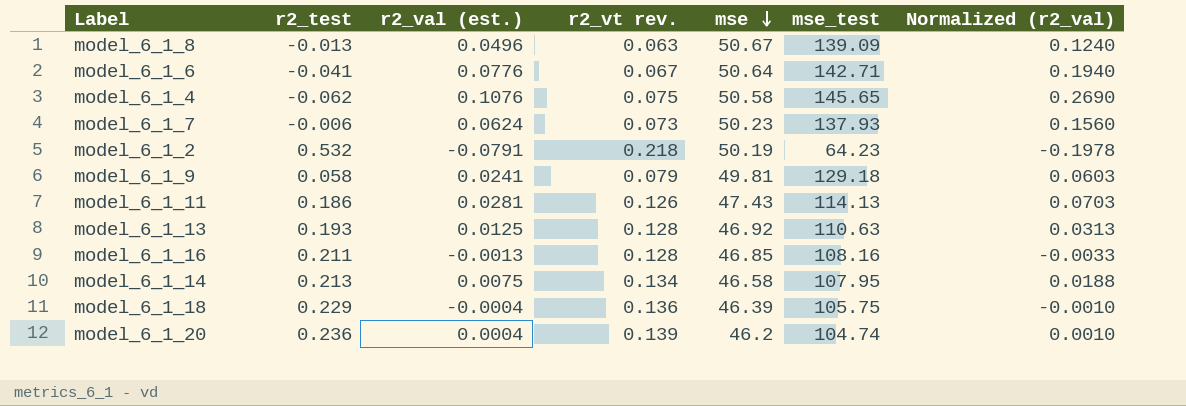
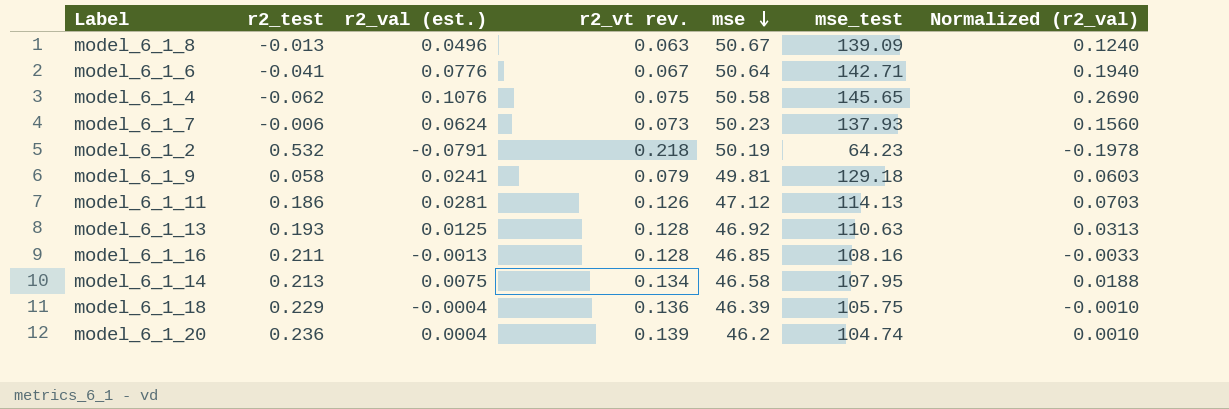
model_6_1_11 | mse: 47.43 -> 47.12

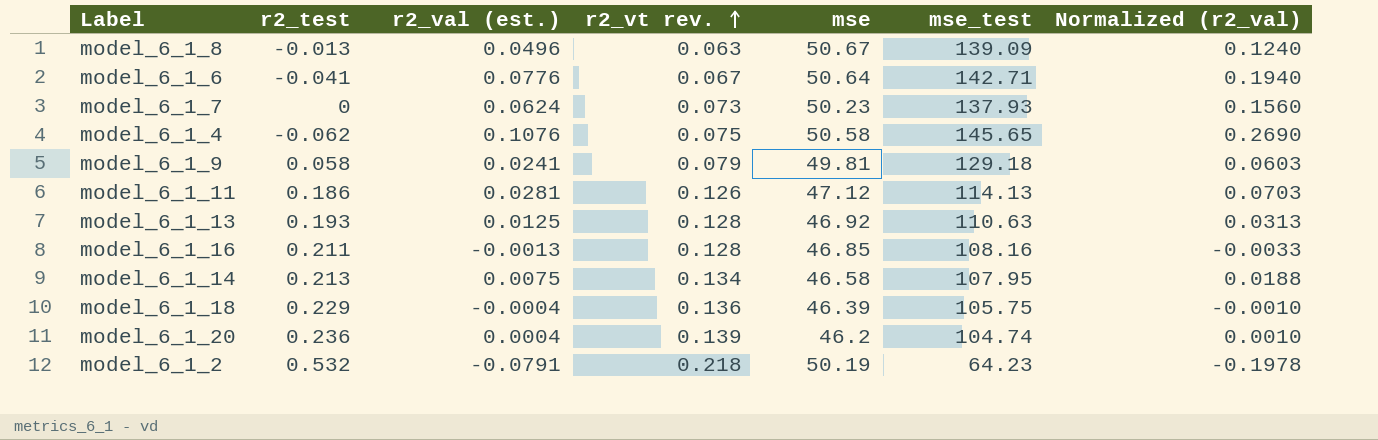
row order: mse descending -> r2_vt rev. ascending
model_6_1_7 | r2_test: -0.006 -> 0

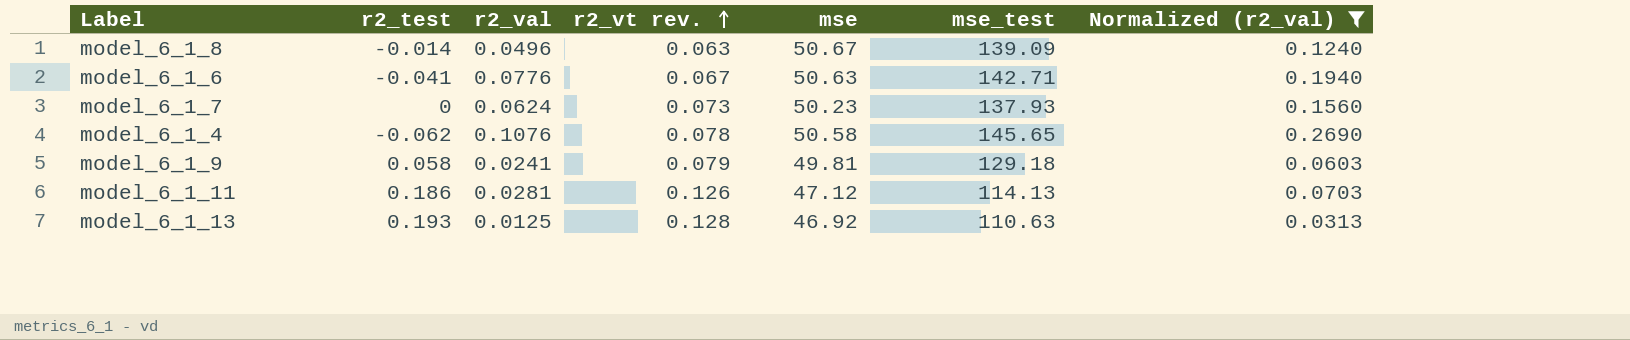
filter: none -> Normalized (r2_val) >= 0.0313
column name: r2_val (est.) -> r2_val
model_6_1_8 | r2_test: -0.013 -> -0.014
model_6_1_6 | mse: 50.64 -> 50.63
model_6_1_4 | r2_vt rev.: 0.075 -> 0.078

